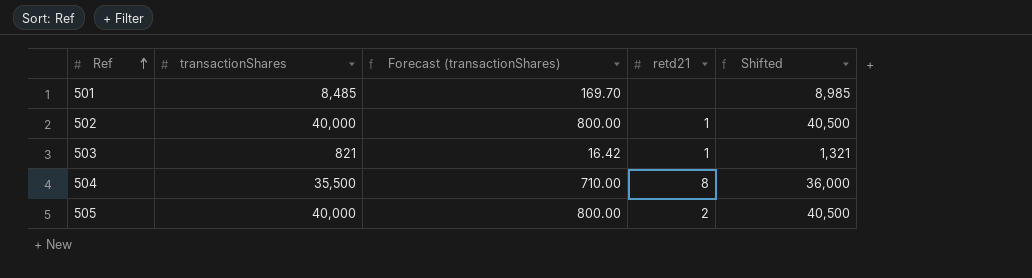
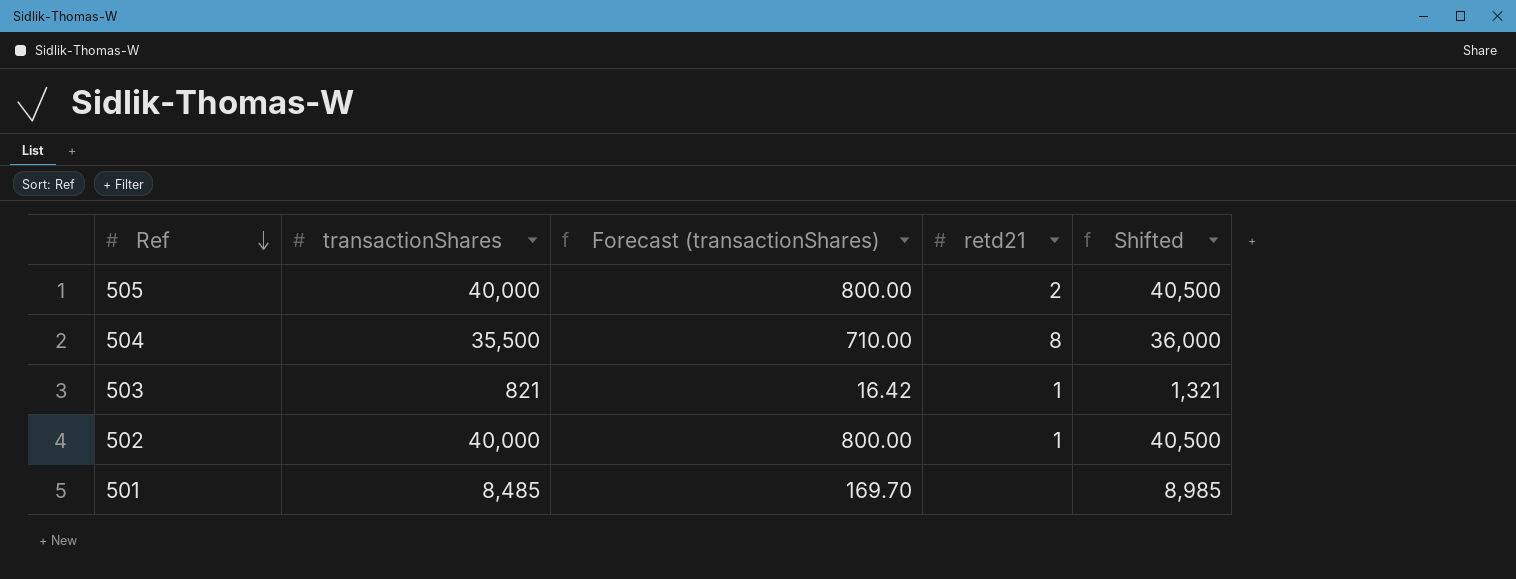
row order: Ref ascending -> Ref descending

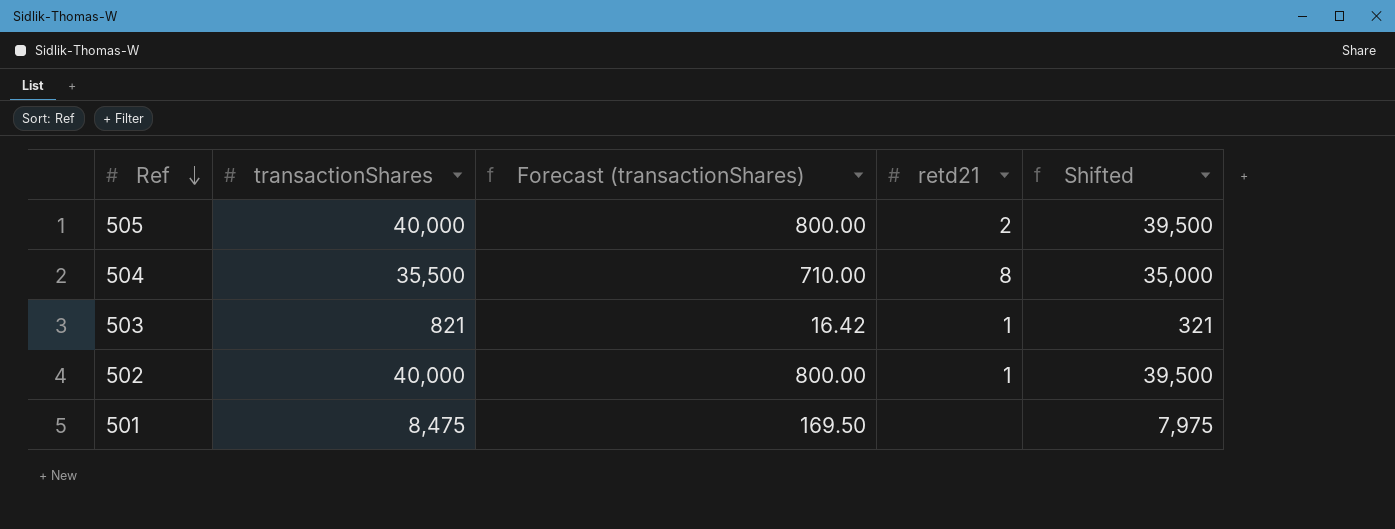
column Shifted | formula: [transactionShares] + 500 -> [transactionShares] - 500
501 | transactionShares: 8,485 -> 8,475
501 | Forecast (transactionShares): 169.70 -> 169.50

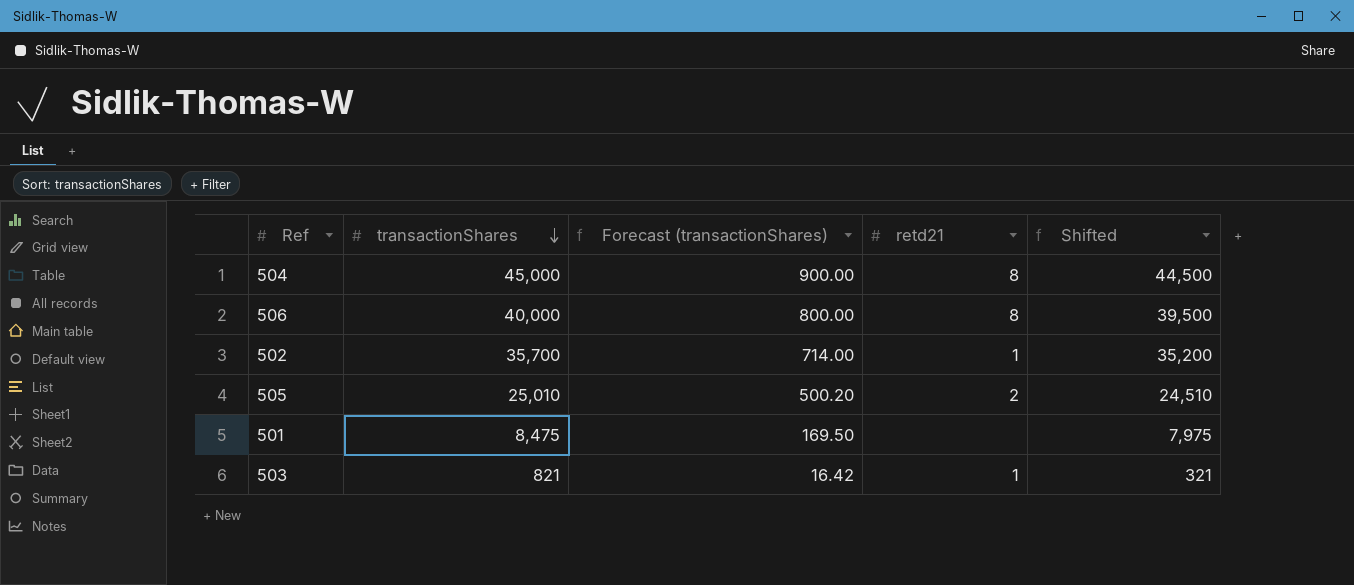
row order: Ref descending -> transactionShares descending
504 | transactionShares: 35,500 -> 45,000
504 | Forecast (transactionShares): 710.00 -> 900.00
504 | Shifted: 35,000 -> 44,500
row 506: none -> 40,000 | 800.00 | 8 | 39,500
502 | transactionShares: 40,000 -> 35,700
502 | Forecast (transactionShares): 800.00 -> 714.00
502 | Shifted: 39,500 -> 35,200
505 | transactionShares: 40,000 -> 25,010
505 | Forecast (transactionShares): 800.00 -> 500.20
505 | Shifted: 39,500 -> 24,510

